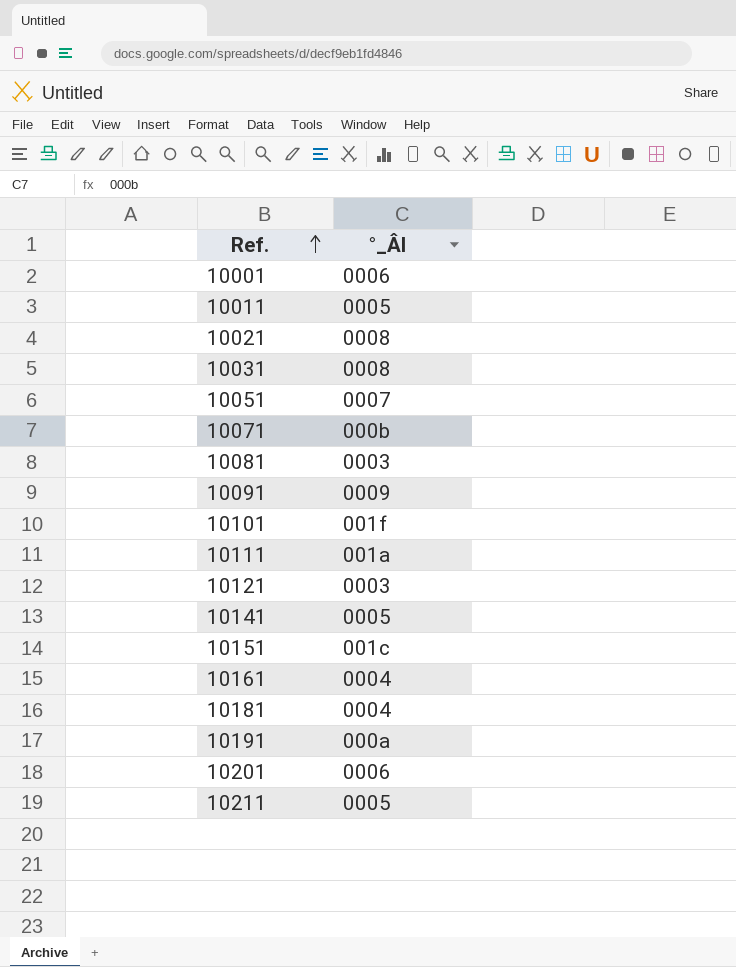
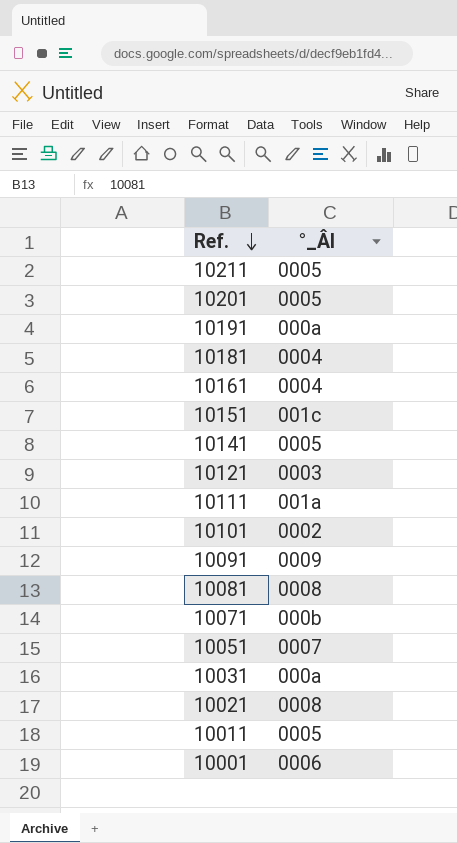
row order: Ref. ascending -> Ref. descending
10201 | °_ÂI: 0006 -> 0005
10101 | °_ÂI: 001f -> 0002
10081 | °_ÂI: 0003 -> 0008
10031 | °_ÂI: 0008 -> 000a

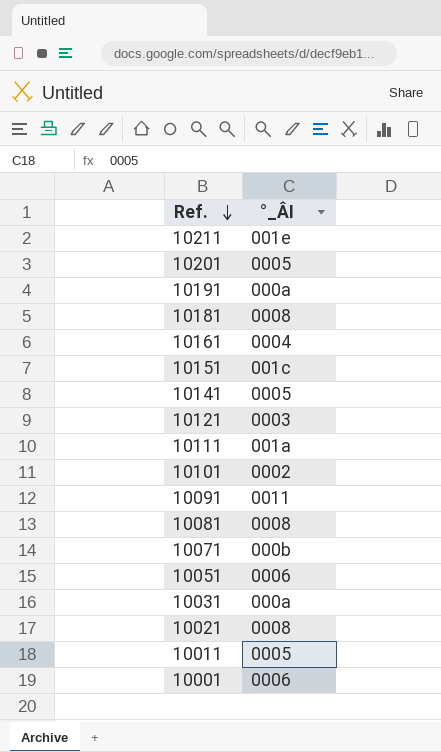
10211 | °_ÂI: 0005 -> 001e
10181 | °_ÂI: 0004 -> 0008
10091 | °_ÂI: 0009 -> 0011
10051 | °_ÂI: 0007 -> 0006

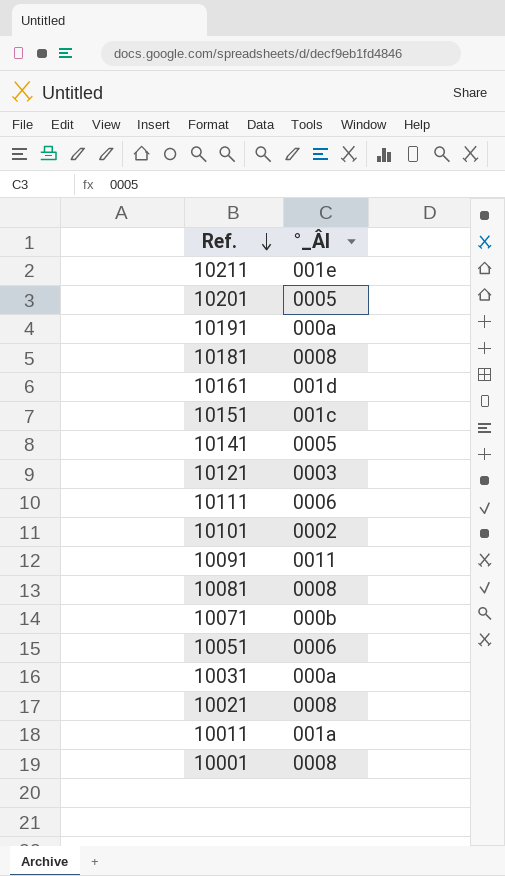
10161 | °_ÂI: 0004 -> 001d
10111 | °_ÂI: 001a -> 0006
10011 | °_ÂI: 0005 -> 001a
10001 | °_ÂI: 0006 -> 0008

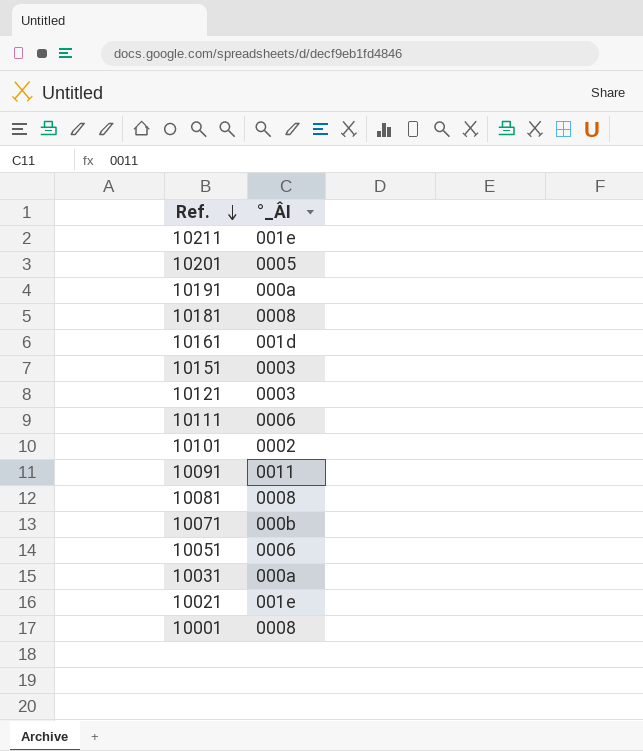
row 10141: 0005 -> none
row 10011: 001a -> none
10151 | °_ÂI: 001c -> 0003
10021 | °_ÂI: 0008 -> 001e

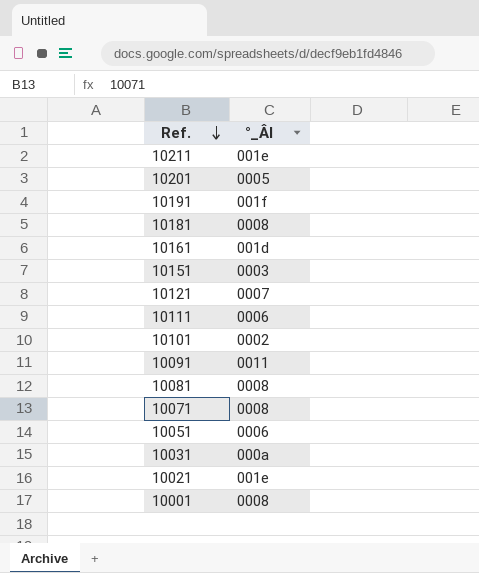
10191 | °_ÂI: 000a -> 001f
10121 | °_ÂI: 0003 -> 0007
10071 | °_ÂI: 000b -> 0008

